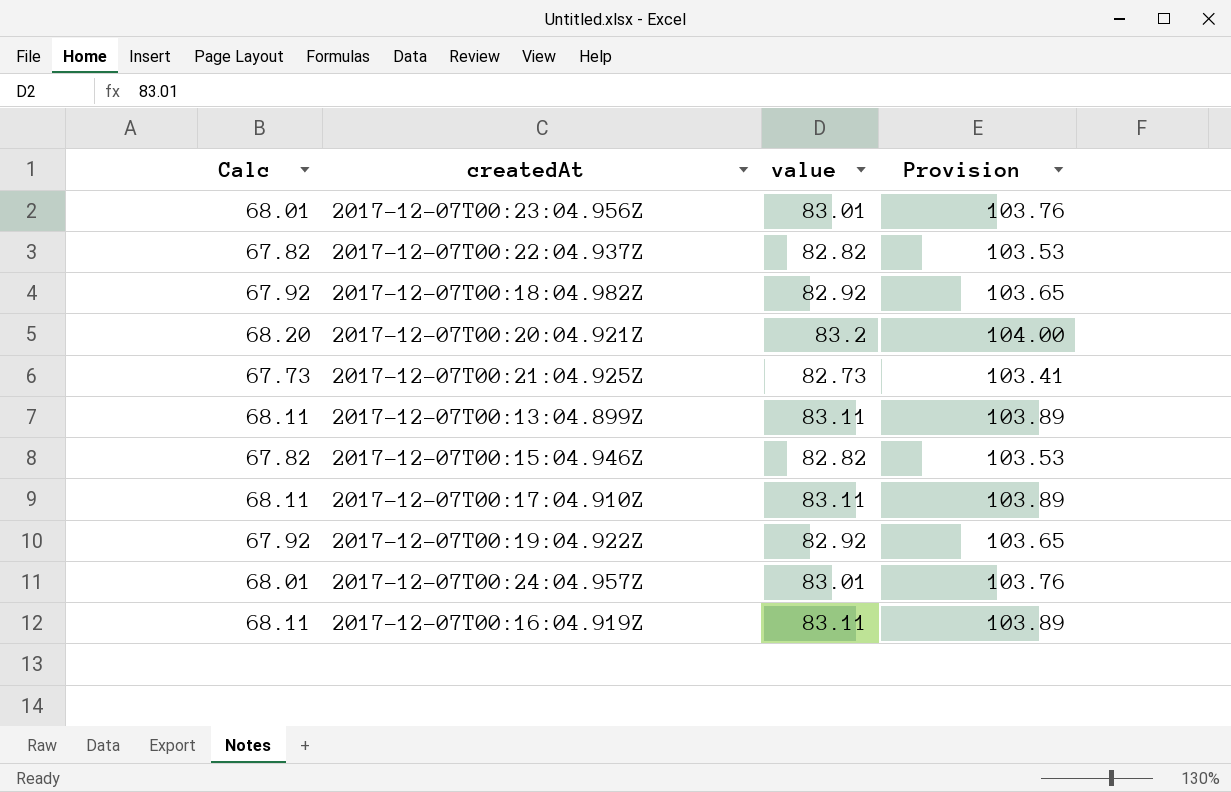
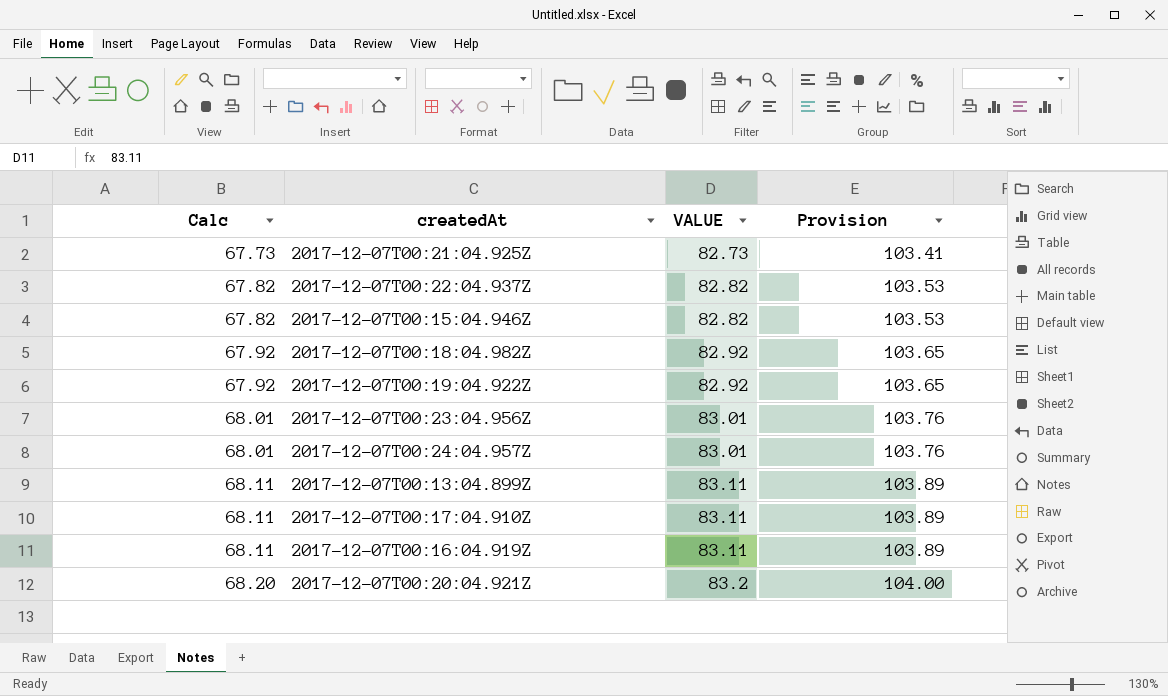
row order: none -> Calc ascending
column name: value -> VALUE

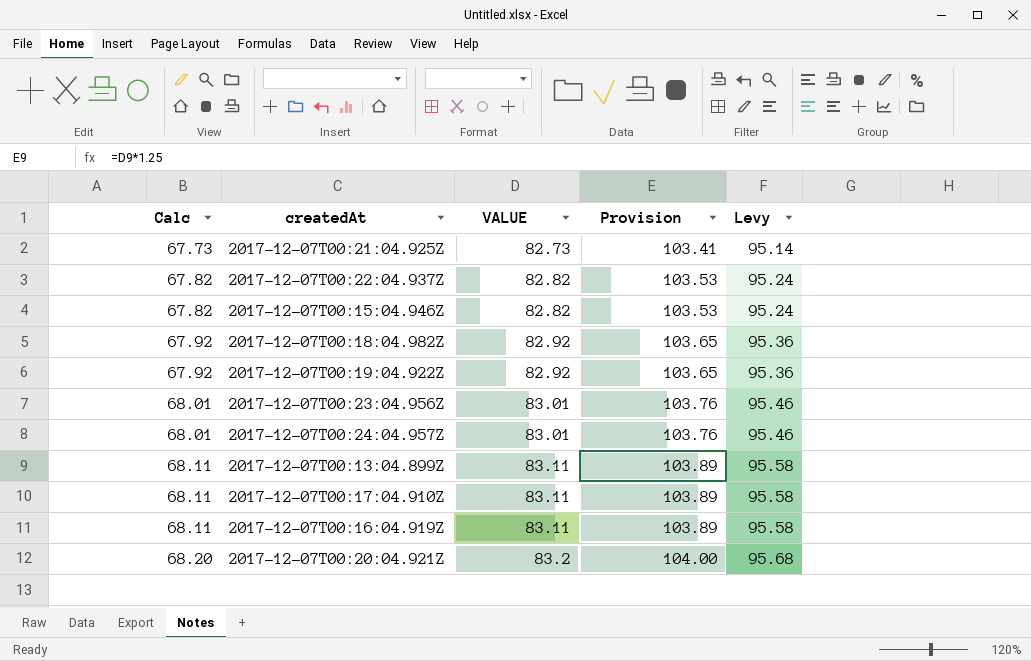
column Levy | formula: none -> [VALUE] * 1.15

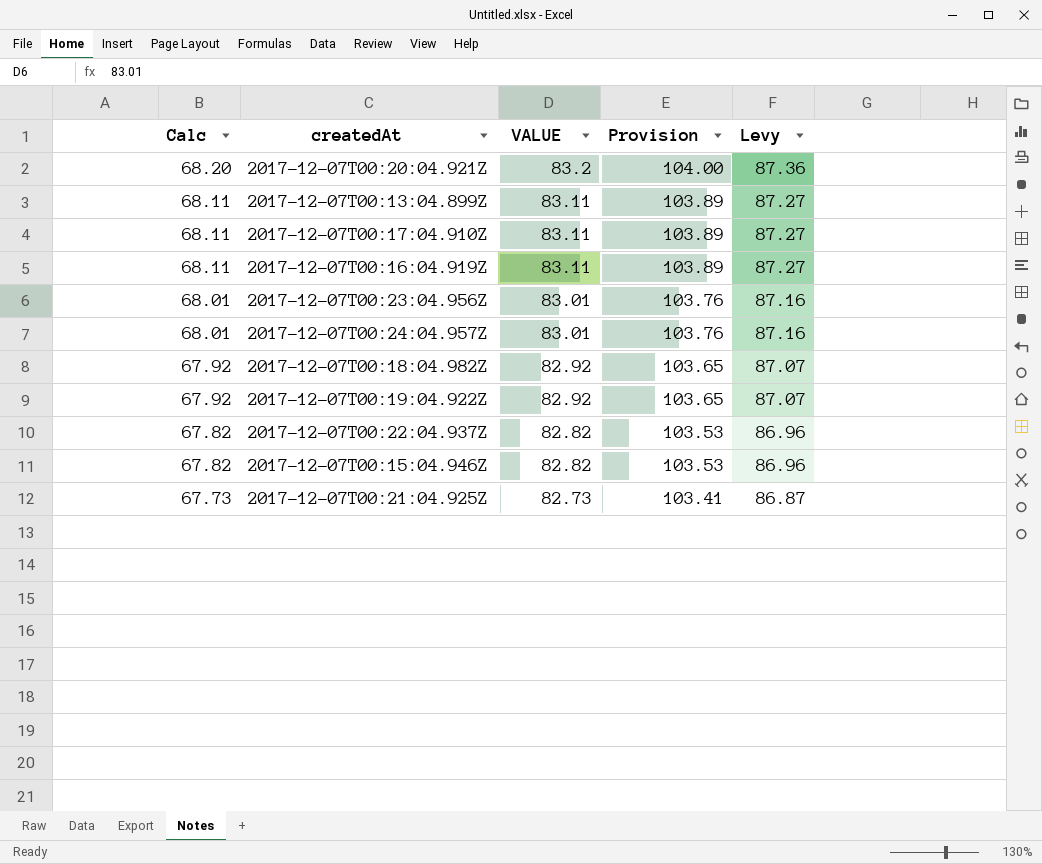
row order: Calc ascending -> Calc descending
column Levy | formula: [VALUE] * 1.15 -> [VALUE] * 1.05

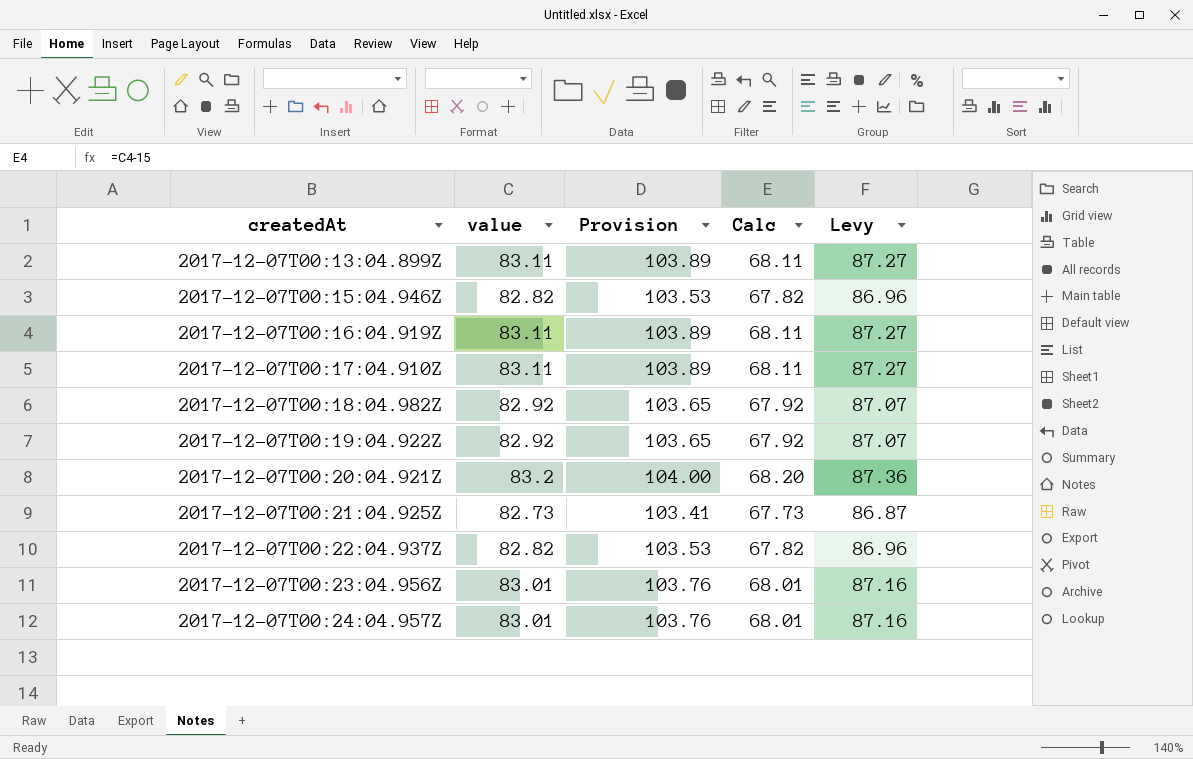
row order: Calc descending -> createdAt ascending
column name: VALUE -> value
column Calc | position: 1 -> 4

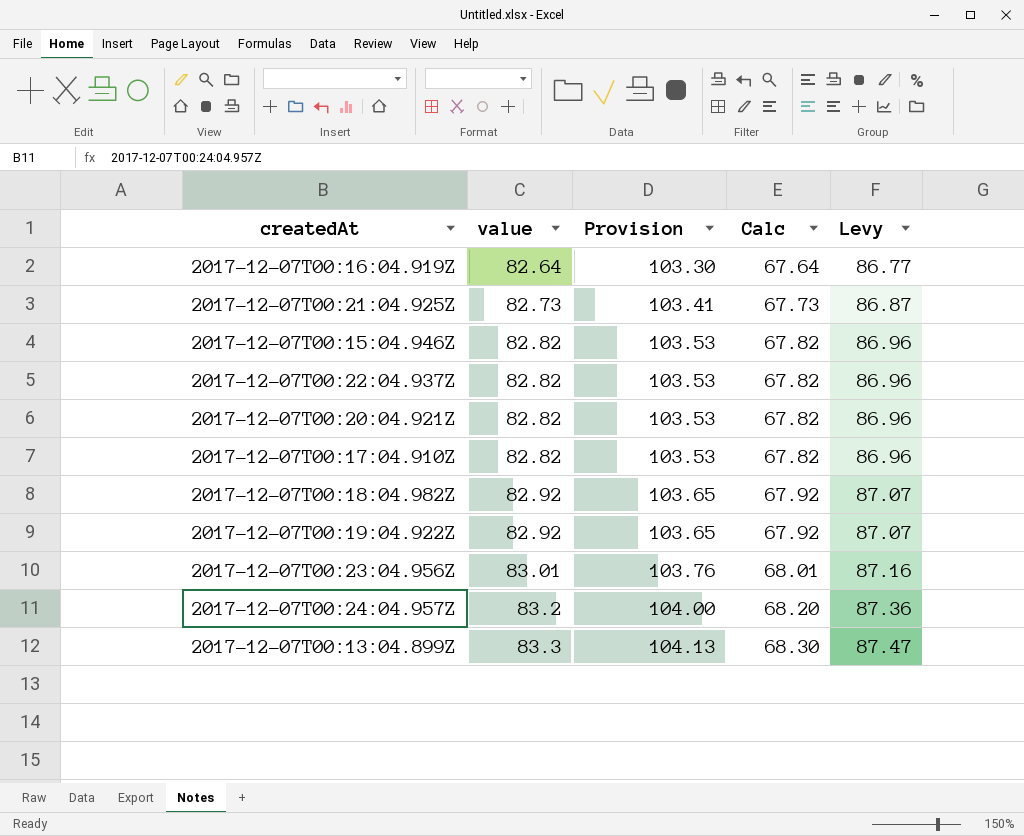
row order: createdAt ascending -> value ascending
2017-12-07T00:16:04.919Z | value: 83.11 -> 82.64
2017-12-07T00:16:04.919Z | Provision: 103.89 -> 103.30
2017-12-07T00:16:04.919Z | Calc: 68.11 -> 67.64
2017-12-07T00:16:04.919Z | Levy: 87.27 -> 86.77
2017-12-07T00:20:04.921Z | value: 83.2 -> 82.82
2017-12-07T00:20:04.921Z | Provision: 104.00 -> 103.53
2017-12-07T00:20:04.921Z | Calc: 68.20 -> 67.82
2017-12-07T00:20:04.921Z | Levy: 87.36 -> 86.96
2017-12-07T00:17:04.910Z | value: 83.11 -> 82.82
2017-12-07T00:17:04.910Z | Provision: 103.89 -> 103.53
2017-12-07T00:17:04.910Z | Calc: 68.11 -> 67.82
2017-12-07T00:17:04.910Z | Levy: 87.27 -> 86.96
2017-12-07T00:24:04.957Z | value: 83.01 -> 83.2
2017-12-07T00:24:04.957Z | Provision: 103.76 -> 104.00
2017-12-07T00:24:04.957Z | Calc: 68.01 -> 68.20
2017-12-07T00:24:04.957Z | Levy: 87.16 -> 87.36
2017-12-07T00:13:04.899Z | value: 83.11 -> 83.3
2017-12-07T00:13:04.899Z | Provision: 103.89 -> 104.13
2017-12-07T00:13:04.899Z | Calc: 68.11 -> 68.30
2017-12-07T00:13:04.899Z | Levy: 87.27 -> 87.47

